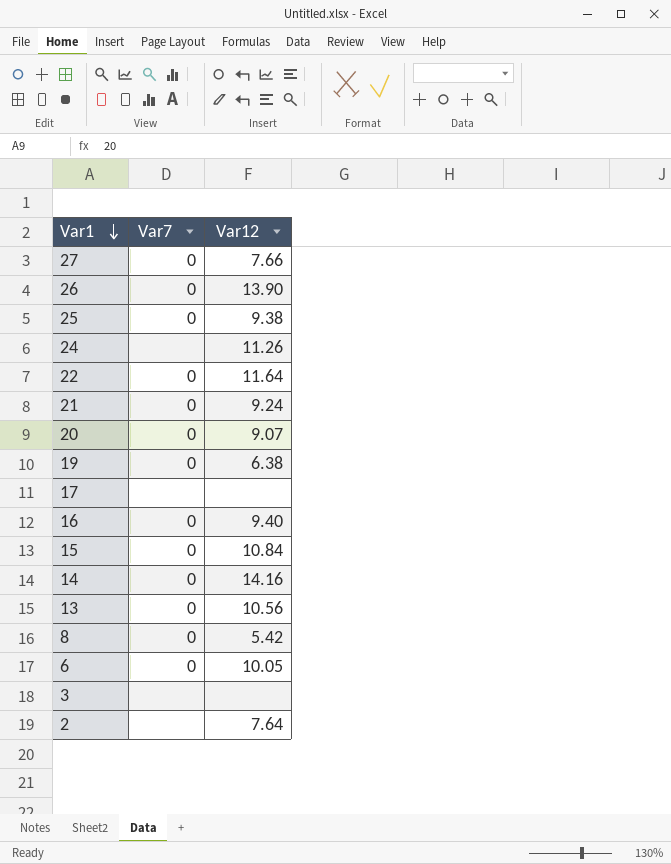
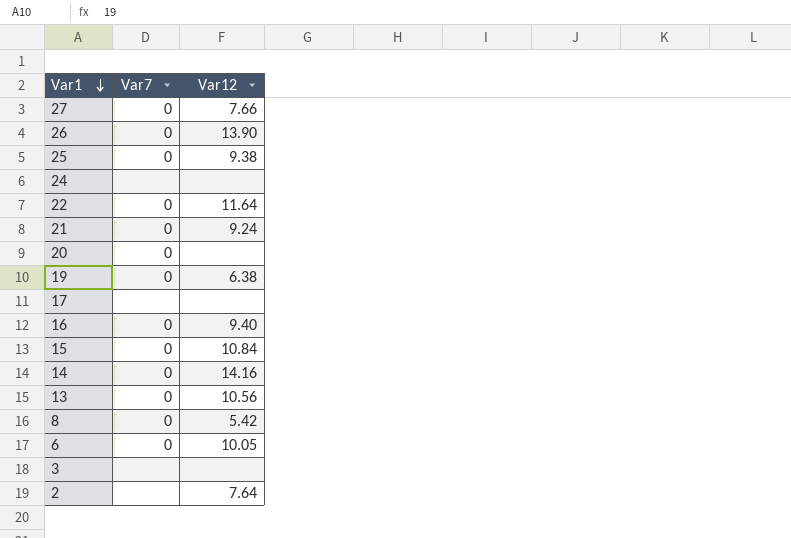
24 | Var12: 11.26 -> none
20 | Var12: 9.07 -> none

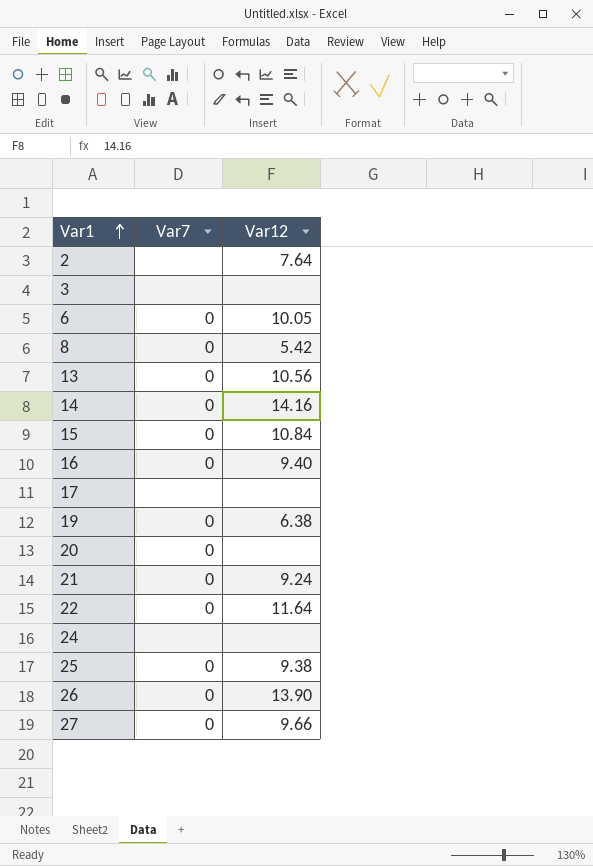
row order: Var1 descending -> Var1 ascending
27 | Var12: 7.66 -> 9.66

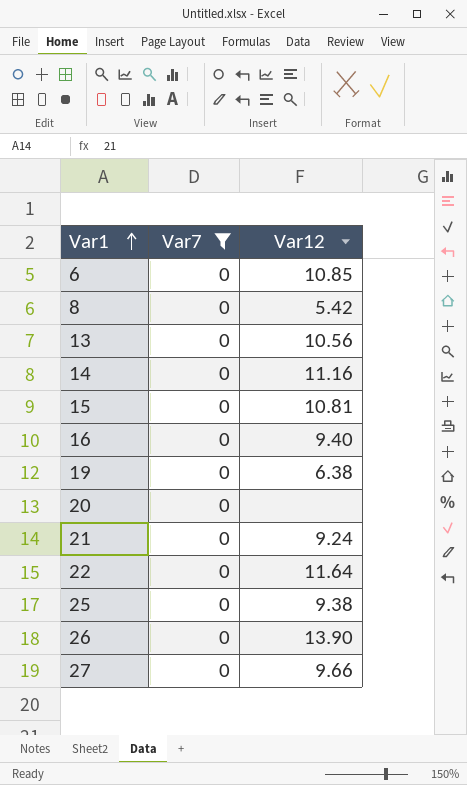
filter: none -> Var7 = 0
6 | Var12: 10.05 -> 10.85
14 | Var12: 14.16 -> 11.16
15 | Var12: 10.84 -> 10.81

